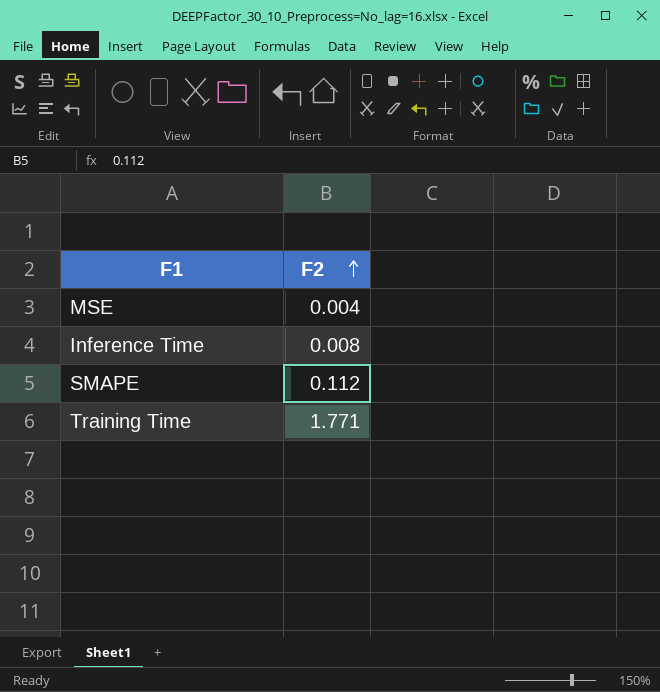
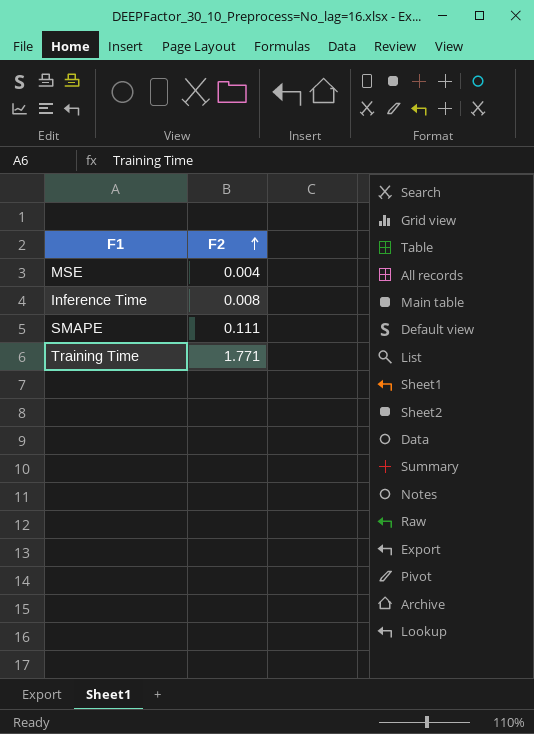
SMAPE | F2: 0.112 -> 0.111

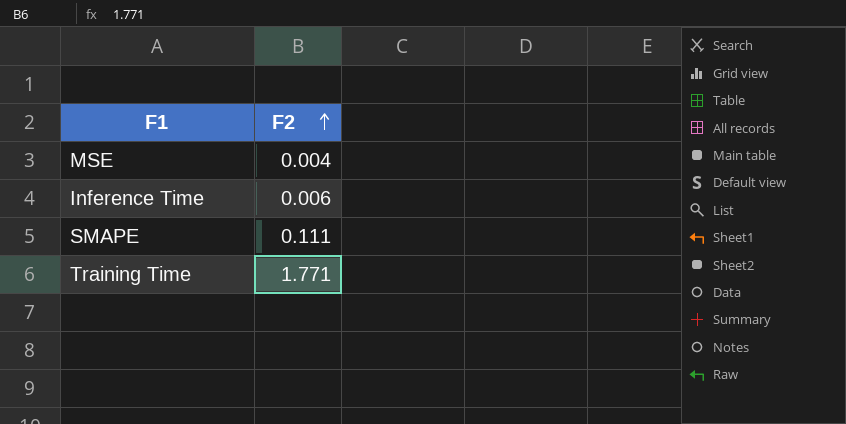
Inference Time | F2: 0.008 -> 0.006

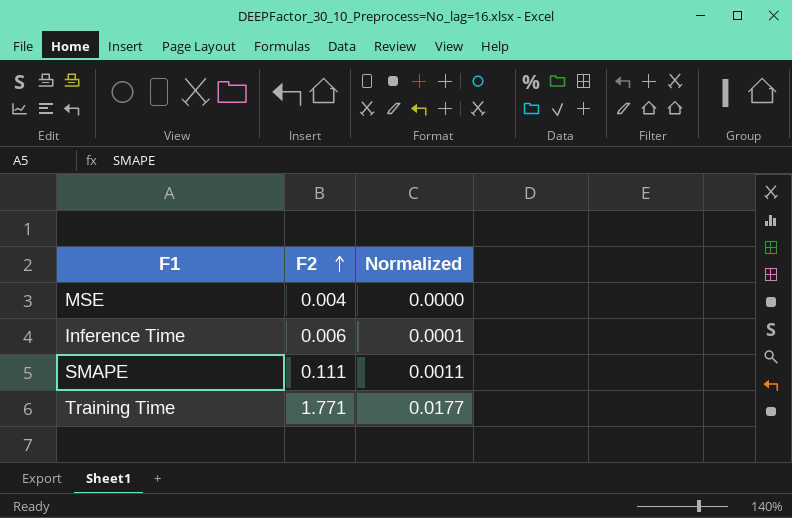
column Normalized | formula: none -> [F2] * 0.01

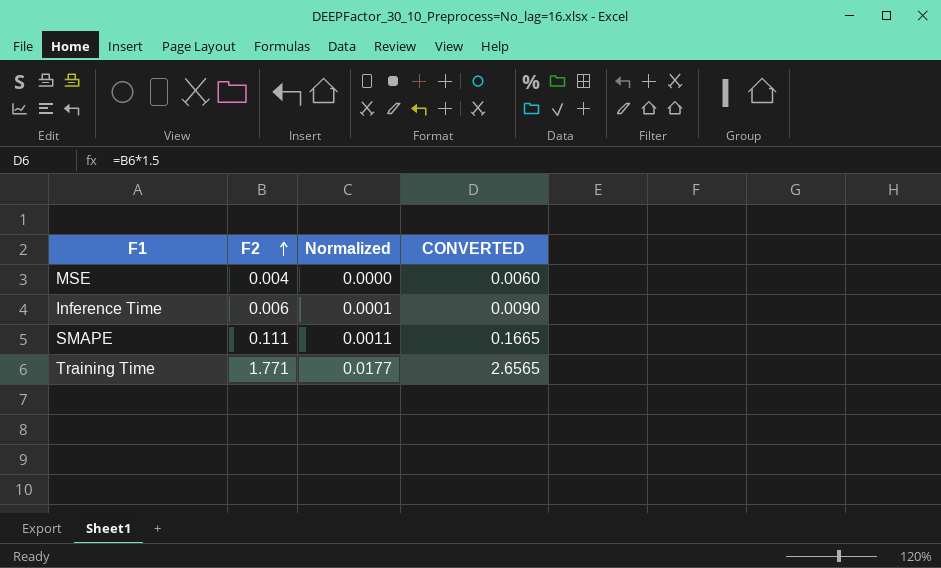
column CONVERTED | formula: none -> [F2] * 1.5

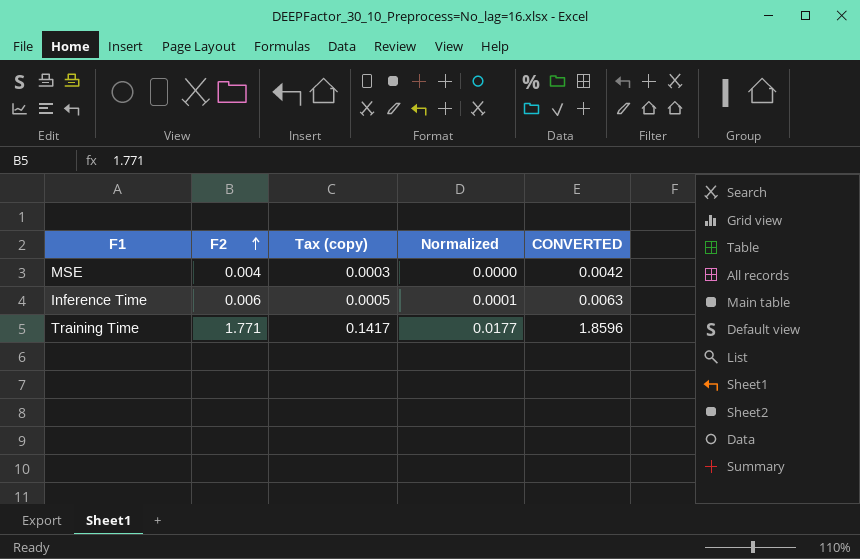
column Tax (copy) | formula: none -> [F2] * 0.08
column CONVERTED | formula: [F2] * 1.5 -> [F2] * 1.05
row SMAPE: 0.111 | 0.0011 | 0.1665 -> none

